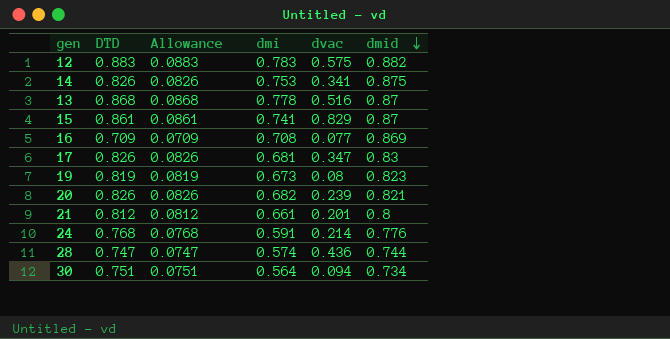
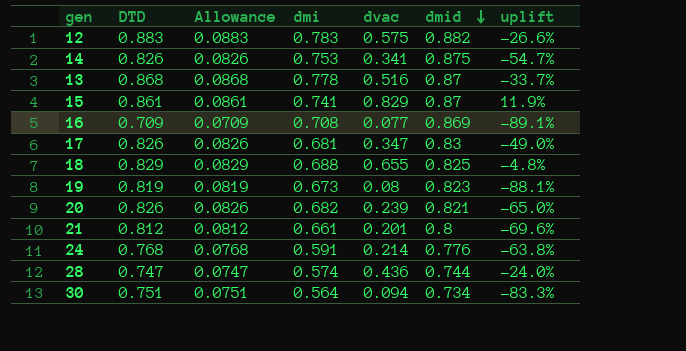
column uplift | formula: none -> ([dvac] - [dmi]) / [dmi]
row 18: none -> 0.829 | 0.0829 | 0.688 | 0.655 | 0.825 | -4.8%

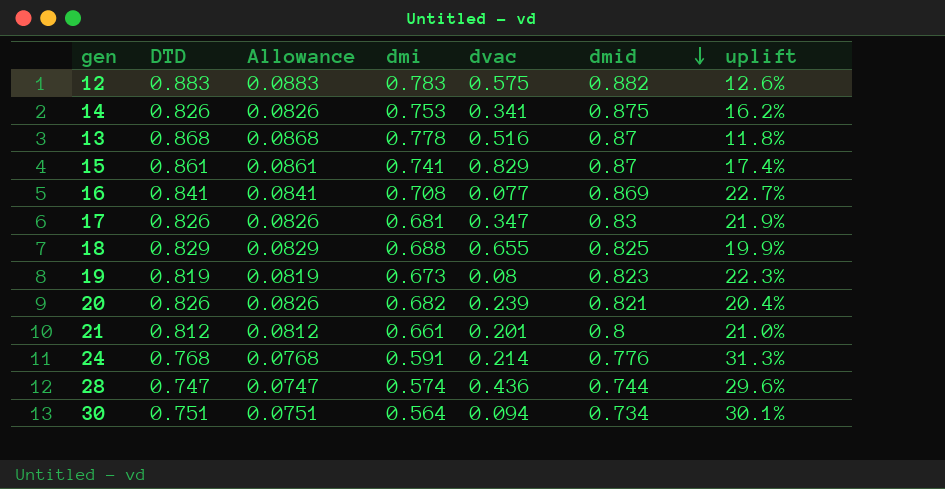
column uplift | formula: ([dvac] - [dmi]) / [dmi] -> ([dmid] - [dmi]) / [dmi]
16 | DTD: 0.709 -> 0.841
16 | Allowance: 0.0709 -> 0.0841

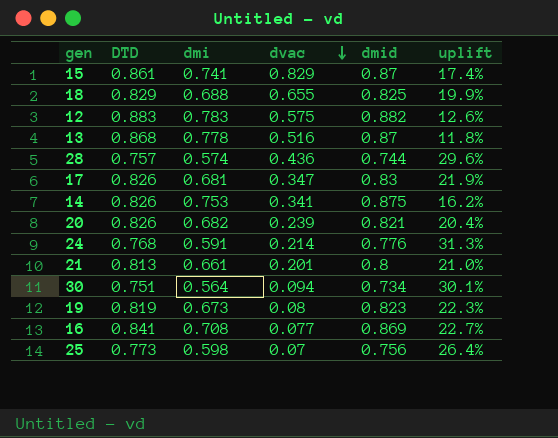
row order: dmid descending -> dvac descending
column Allowance | formula: [DTD] * 0.1 -> none
28 | DTD: 0.747 -> 0.757
21 | DTD: 0.812 -> 0.813
row 25: none -> 0.773 | 0.598 | 0.07 | 0.756 | 26.4%

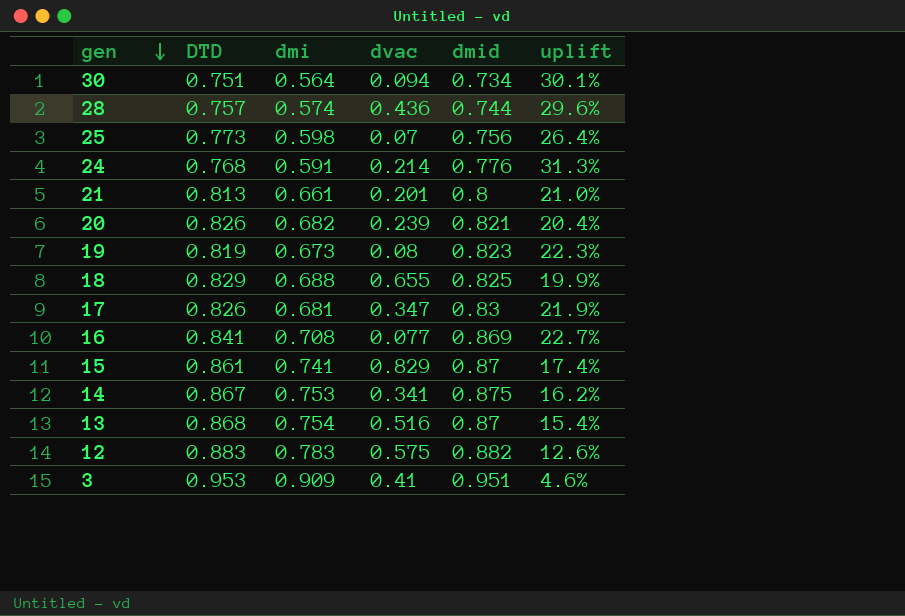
row order: dvac descending -> gen descending
14 | DTD: 0.826 -> 0.867
13 | dmi: 0.778 -> 0.754
13 | uplift: 11.8% -> 15.4%
row 3: none -> 0.953 | 0.909 | 0.41 | 0.951 | 4.6%

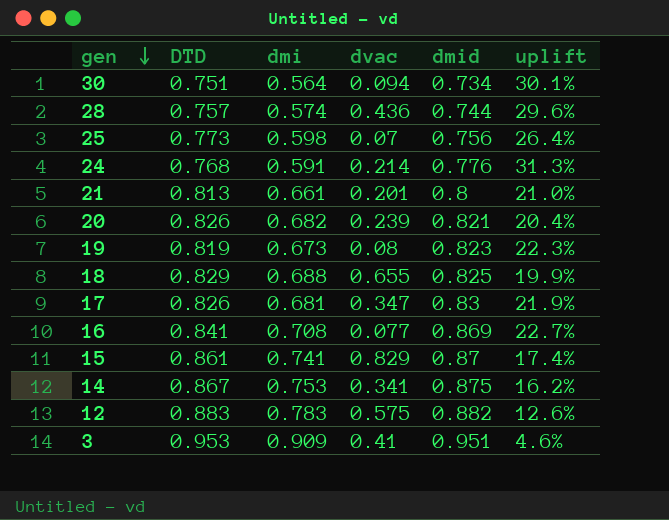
row 13: 0.868 | 0.754 | 0.516 | 0.87 | 15.4% -> none

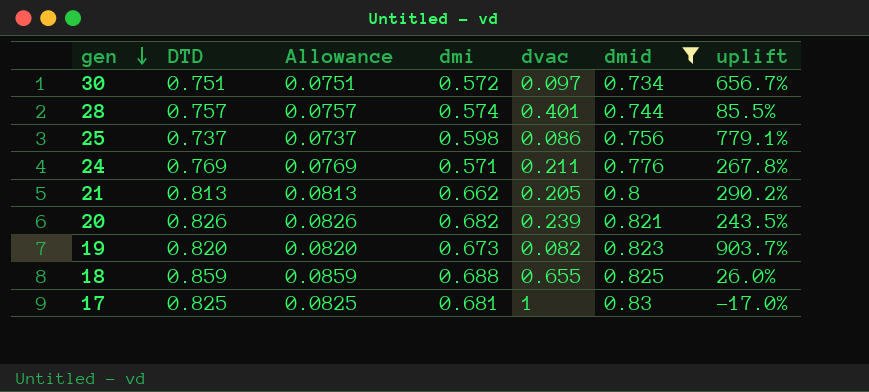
filter: none -> dmid <= 0.83
column Allowance | formula: none -> [DTD] * 0.1
column uplift | formula: ([dmid] - [dmi]) / [dmi] -> ([dmid] - [dvac]) / [dvac]
30 | dmi: 0.564 -> 0.572
30 | dvac: 0.094 -> 0.097
28 | dvac: 0.436 -> 0.401
25 | DTD: 0.773 -> 0.737
25 | dvac: 0.07 -> 0.086
24 | DTD: 0.768 -> 0.769
24 | dmi: 0.591 -> 0.571
24 | dvac: 0.214 -> 0.211
21 | dmi: 0.661 -> 0.662
21 | dvac: 0.201 -> 0.205
19 | DTD: 0.819 -> 0.820
19 | dvac: 0.08 -> 0.082
18 | DTD: 0.829 -> 0.859
17 | DTD: 0.826 -> 0.825
17 | dvac: 0.347 -> 1

